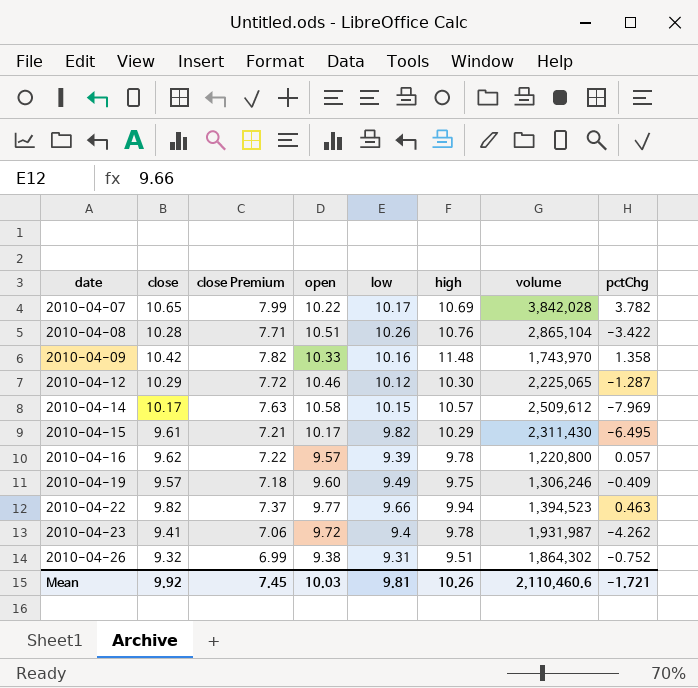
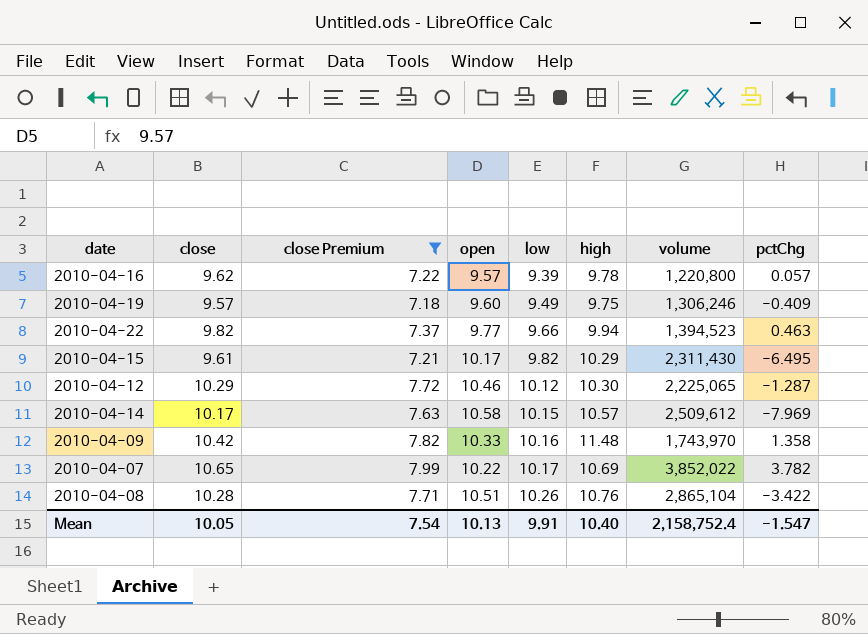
filter: none -> close Premium >= 7.18
row order: date ascending -> low ascending
2010-04-07 | volume: 3,842,028 -> 3,852,022
Mean | close: 9.92 -> 10.05
Mean | close Premium: 7.45 -> 7.54
Mean | open: 10.03 -> 10.13
Mean | low: 9.81 -> 9.91
Mean | high: 10.26 -> 10.40
Mean | volume: 2,110,460.6 -> 2,158,752.4
Mean | pctChg: -1.721 -> -1.547

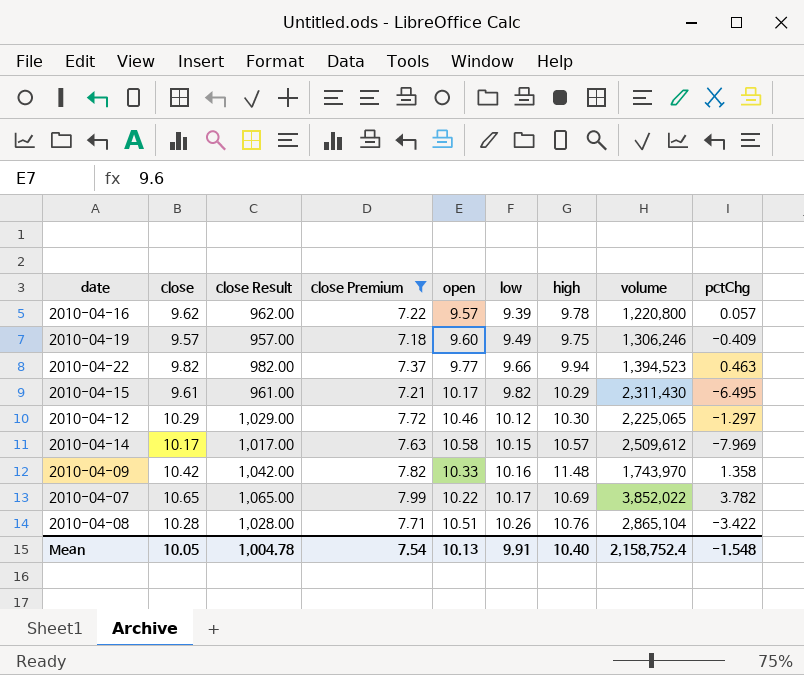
column close Result | formula: none -> [close] * 100
2010-04-12 | pctChg: -1.287 -> -1.297
Mean | pctChg: -1.547 -> -1.548

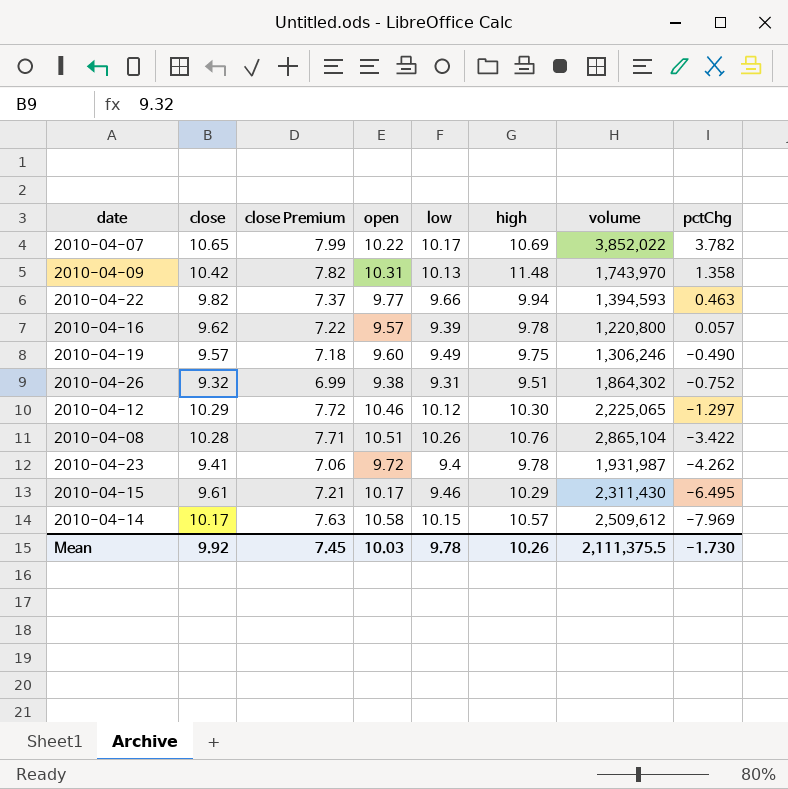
filter: close Premium >= 7.18 -> none
row order: low ascending -> pctChg descending
column close Result | formula: [close] * 100 -> none
2010-04-09 | open: 10.33 -> 10.31
2010-04-09 | low: 10.16 -> 10.13
2010-04-22 | volume: 1,394,523 -> 1,394,593
2010-04-19 | pctChg: -0.409 -> -0.490
2010-04-15 | low: 9.82 -> 9.46
Mean | close: 10.05 -> 9.92
Mean | close Premium: 7.54 -> 7.45
Mean | open: 10.13 -> 10.03
Mean | low: 9.91 -> 9.78
Mean | high: 10.40 -> 10.26
Mean | volume: 2,158,752.4 -> 2,111,375.5
Mean | pctChg: -1.548 -> -1.730

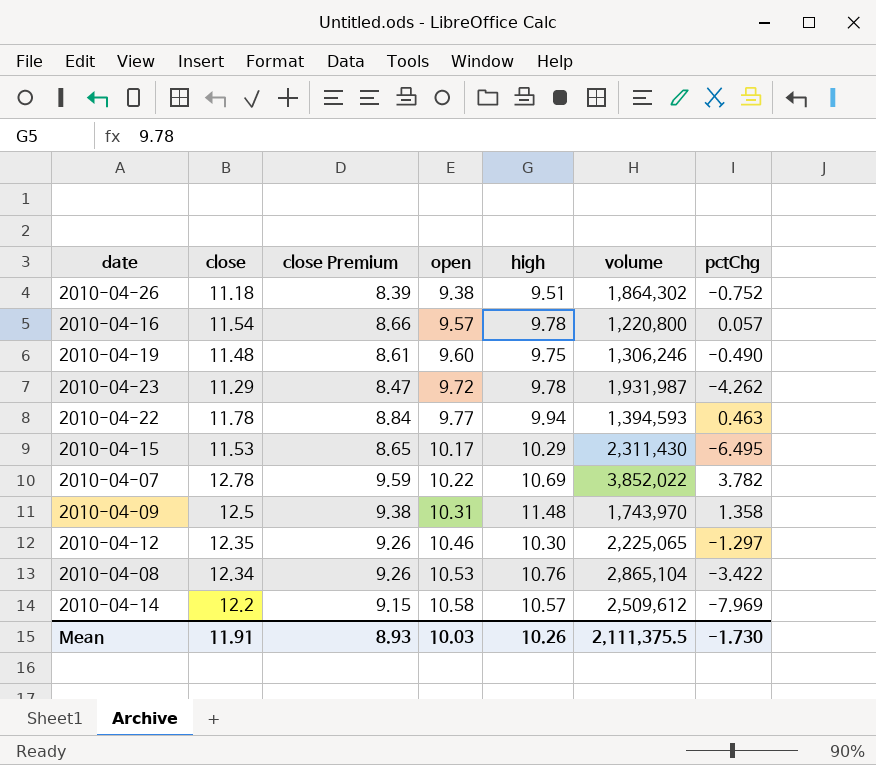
row order: pctChg descending -> open ascending
column low | position: 5 -> none
2010-04-26 | close: 9.32 -> 11.18
2010-04-26 | close Premium: 6.99 -> 8.39
2010-04-16 | close: 9.62 -> 11.54
2010-04-16 | close Premium: 7.22 -> 8.66
2010-04-19 | close: 9.57 -> 11.48
2010-04-19 | close Premium: 7.18 -> 8.61
2010-04-23 | close: 9.41 -> 11.29
2010-04-23 | close Premium: 7.06 -> 8.47
2010-04-22 | close: 9.82 -> 11.78
2010-04-22 | close Premium: 7.37 -> 8.84
2010-04-15 | close: 9.61 -> 11.53
2010-04-15 | close Premium: 7.21 -> 8.65
2010-04-07 | close: 10.65 -> 12.78
2010-04-07 | close Premium: 7.99 -> 9.59
2010-04-09 | close: 10.42 -> 12.5
2010-04-09 | close Premium: 7.82 -> 9.38
2010-04-12 | close: 10.29 -> 12.35
2010-04-12 | close Premium: 7.72 -> 9.26
2010-04-08 | close: 10.28 -> 12.34
2010-04-08 | close Premium: 7.71 -> 9.26
2010-04-08 | open: 10.51 -> 10.53
2010-04-14 | close: 10.17 -> 12.2
2010-04-14 | close Premium: 7.63 -> 9.15
Mean | close: 9.92 -> 11.91
Mean | close Premium: 7.45 -> 8.93

